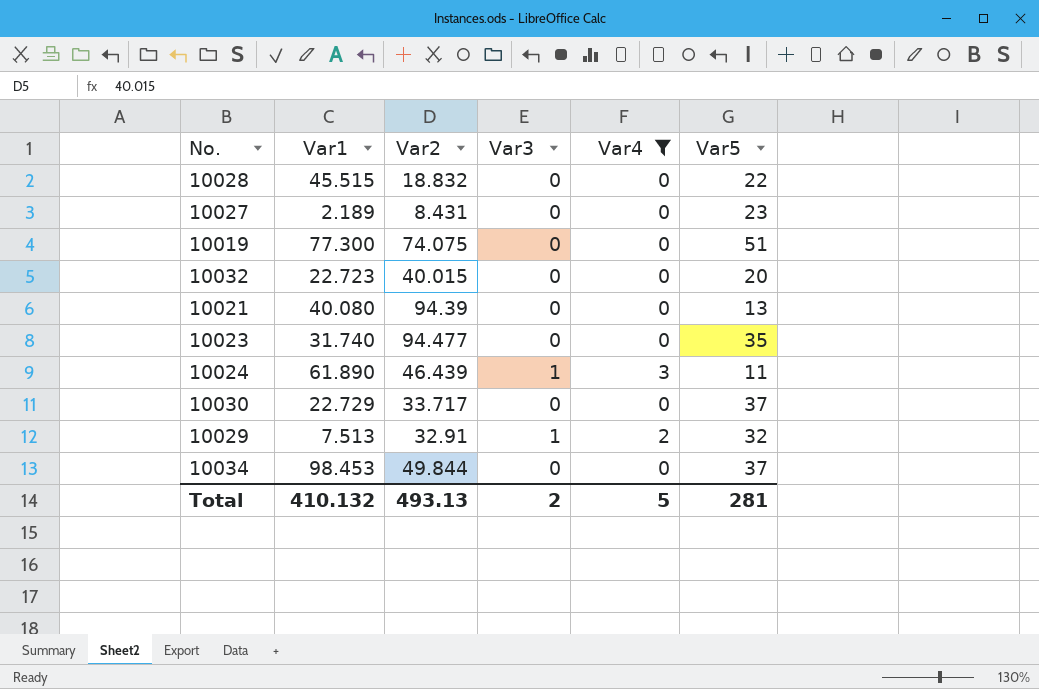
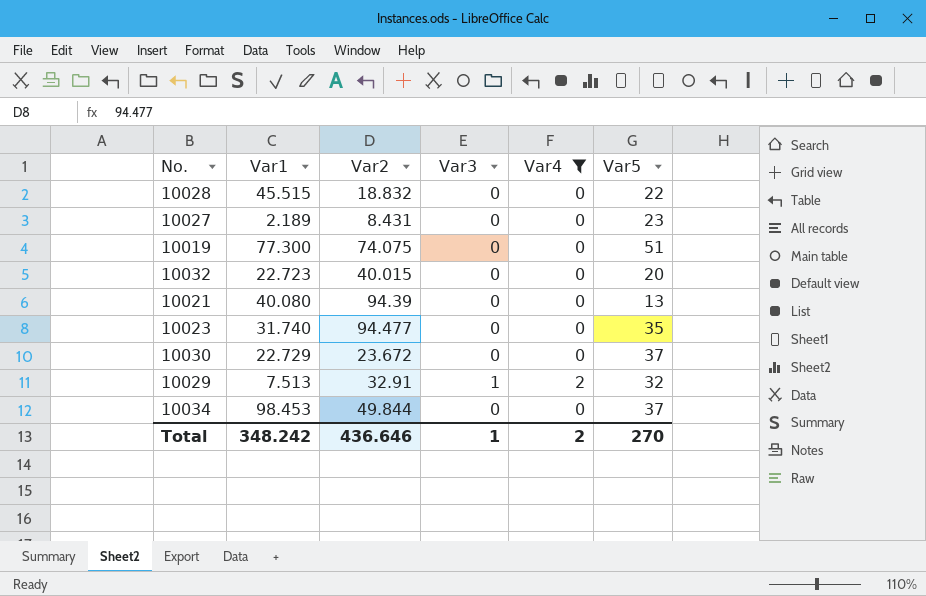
row 10024: 61.890 | 46.439 | 1 | 3 | 11 -> none
10030 | Var2: 33.717 -> 23.672
Total | Var1: 410.132 -> 348.242
Total | Var2: 493.13 -> 436.646
Total | Var3: 2 -> 1
Total | Var4: 5 -> 2
Total | Var5: 281 -> 270

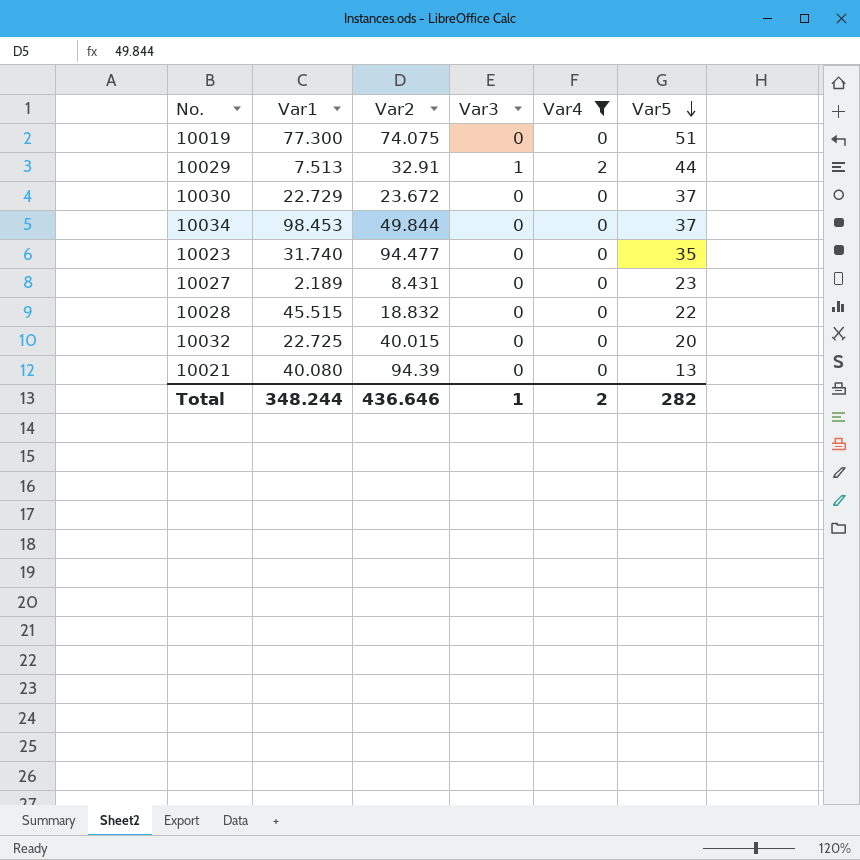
row order: none -> Var5 descending
10029 | Var5: 32 -> 44
10032 | Var1: 22.723 -> 22.725
Total | Var1: 348.242 -> 348.244
Total | Var5: 270 -> 282

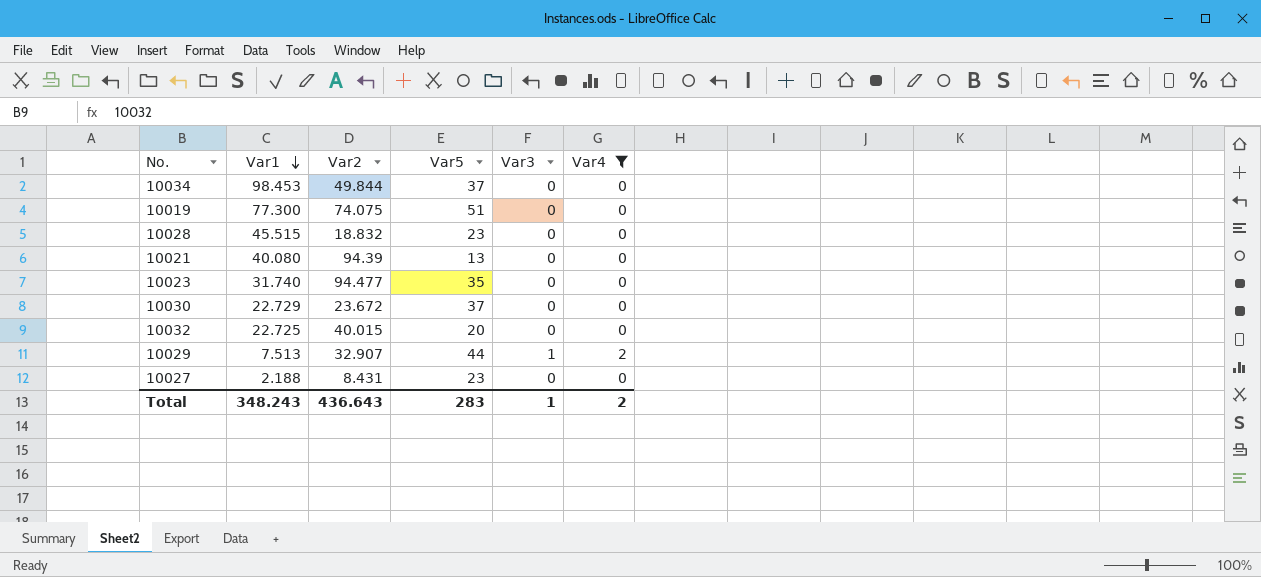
row order: Var5 descending -> Var1 descending
column Var5 | position: 6 -> 4
10028 | Var5: 22 -> 23
10029 | Var2: 32.91 -> 32.907
10027 | Var1: 2.189 -> 2.188
Total | Var1: 348.244 -> 348.243
Total | Var2: 436.646 -> 436.643
Total | Var5: 282 -> 283

